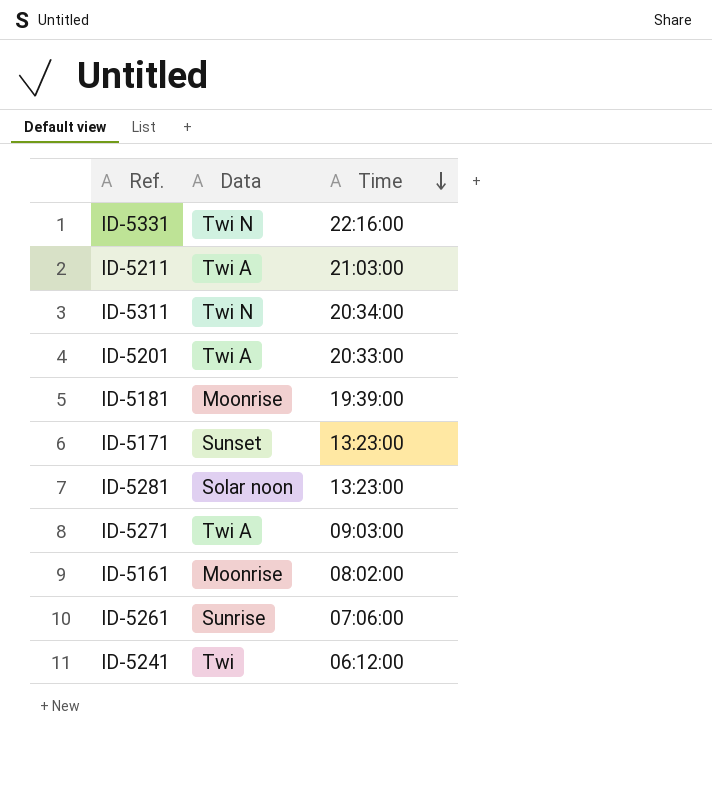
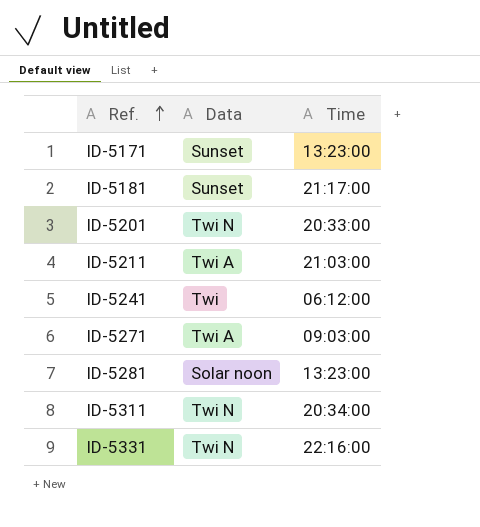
row order: Time descending -> Ref. ascending
row ID-5161: Moonrise | 08:02:00 -> none
row ID-5261: Sunrise | 07:06:00 -> none
ID-5181 | Data: Moonrise -> Sunset
ID-5181 | Time: 19:39:00 -> 21:17:00
ID-5201 | Data: Twi A -> Twi N

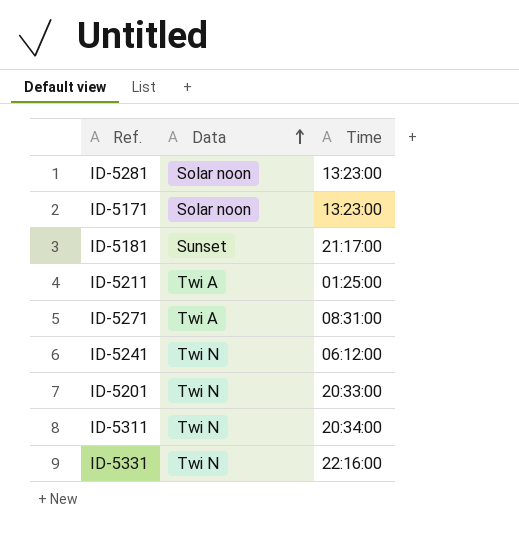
row order: Ref. ascending -> Data ascending
ID-5171 | Data: Sunset -> Solar noon
ID-5211 | Time: 21:03:00 -> 01:25:00
ID-5271 | Time: 09:03:00 -> 08:31:00
ID-5241 | Data: Twi -> Twi N

